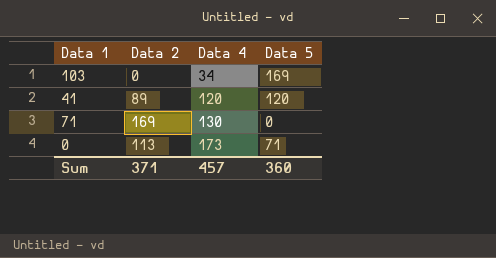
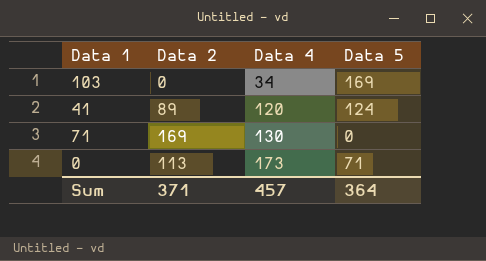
41 | Data 5: 120 -> 124
Sum | Data 5: 360 -> 364

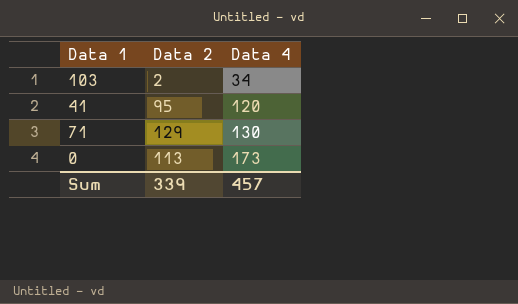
column Data 5 | position: 4 -> none
103 | Data 2: 0 -> 2
41 | Data 2: 89 -> 95
71 | Data 2: 169 -> 129
Sum | Data 2: 371 -> 339

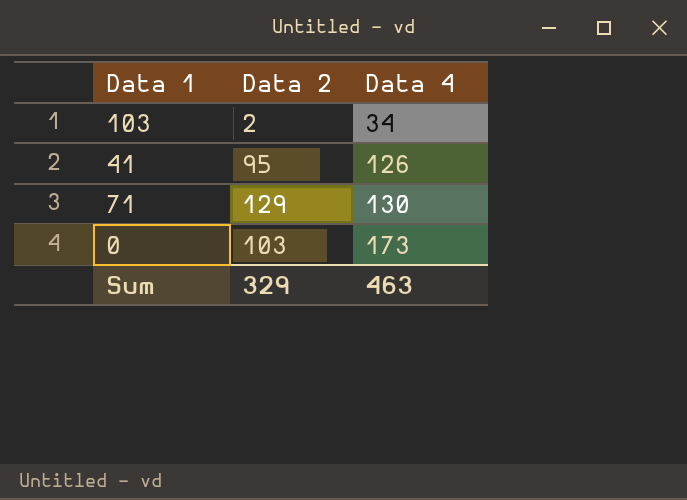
41 | Data 4: 120 -> 126
0 | Data 2: 113 -> 103
Sum | Data 2: 339 -> 329
Sum | Data 4: 457 -> 463

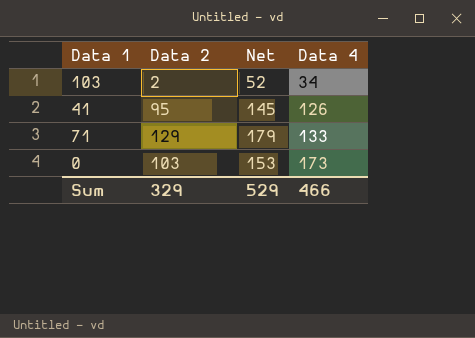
column Net | formula: none -> [Data 2] + 50
71 | Data 4: 130 -> 133
Sum | Data 4: 463 -> 466

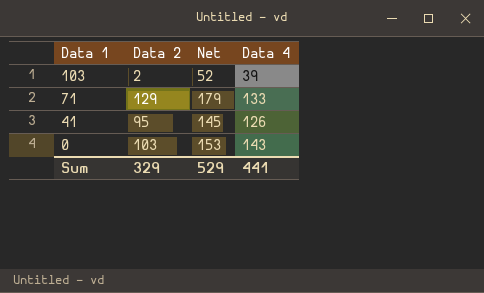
row order: Data 4 ascending -> Data 1 descending
103 | Data 4: 34 -> 39
0 | Data 4: 173 -> 143
Sum | Data 4: 466 -> 441

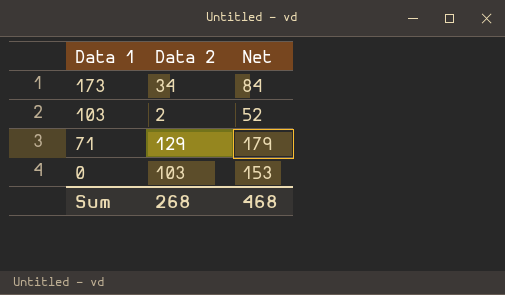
column Data 4 | position: 4 -> none
row 41: 95 | 145 | 126 -> none
row 173: none -> 34 | 84
Sum | Data 2: 329 -> 268
Sum | Net: 529 -> 468

